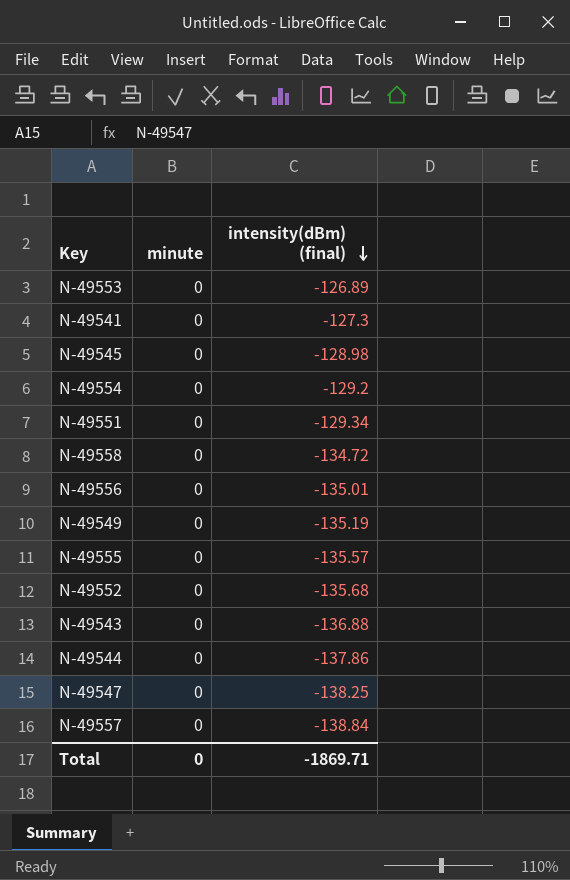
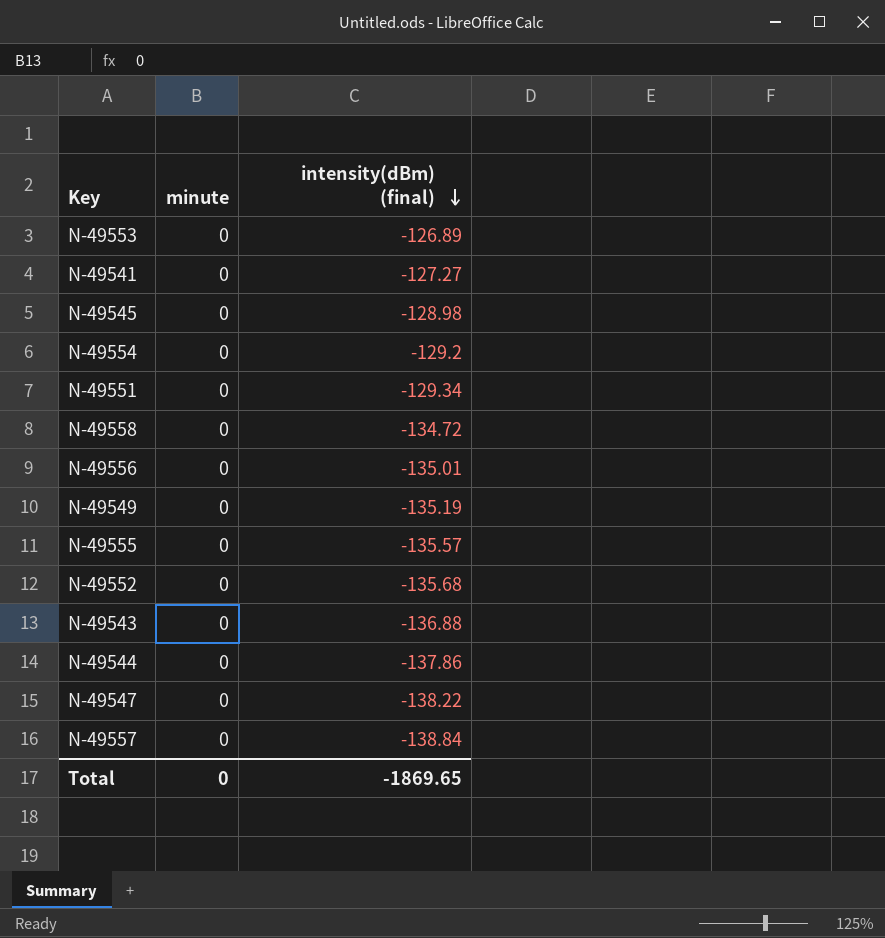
N-49541 | intensity(dBm) (final): -127.3 -> -127.27
N-49547 | intensity(dBm) (final): -138.25 -> -138.22
Total | intensity(dBm) (final): -1869.71 -> -1869.65

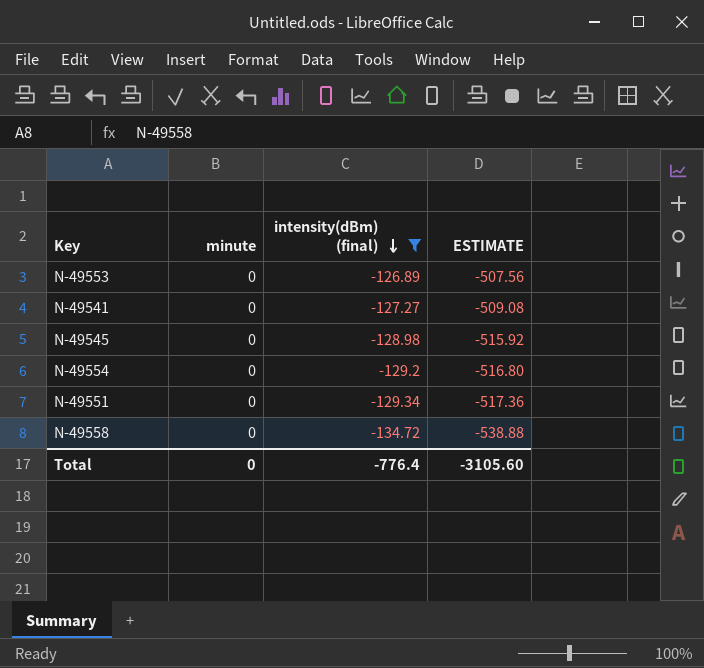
filter: none -> intensity(dBm) (final) >= -134.72
column ESTIMATE | formula: none -> [intensity(dBm) (final)] * 4
Total | intensity(dBm) (final): -1869.65 -> -776.4

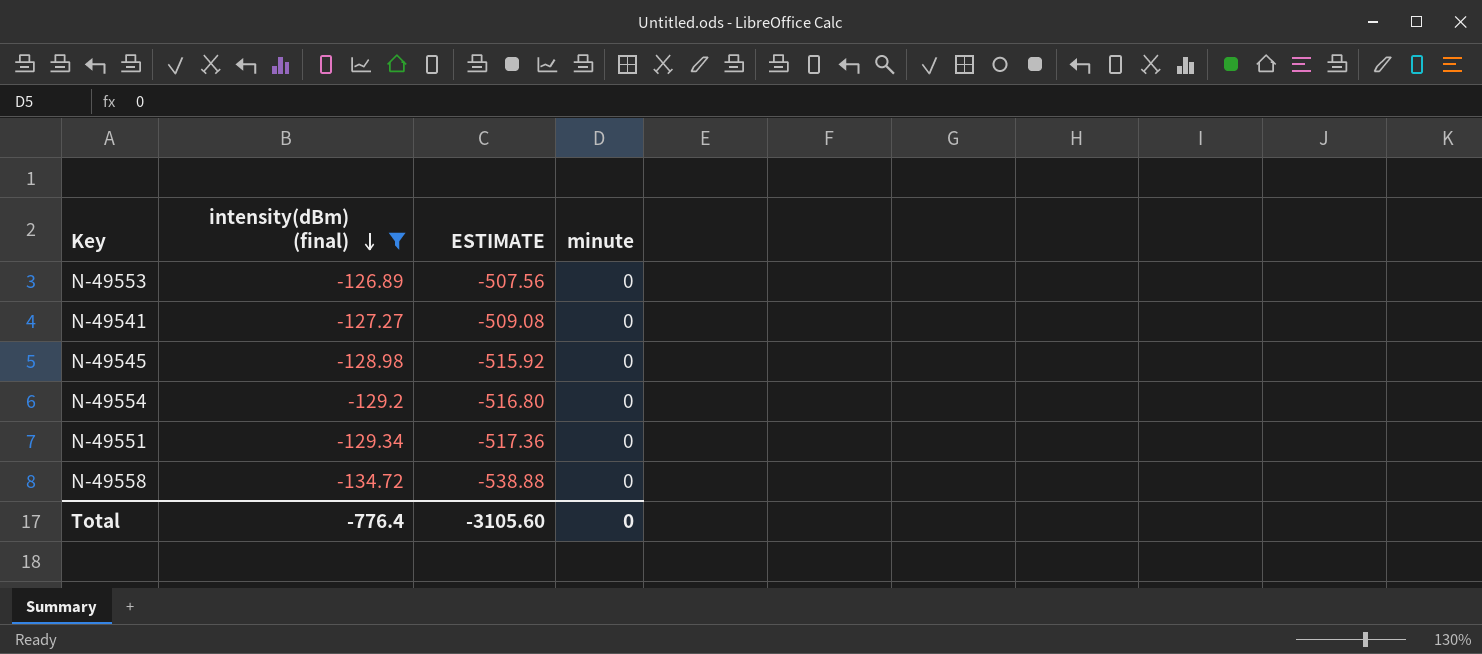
column minute | position: 2 -> 4

